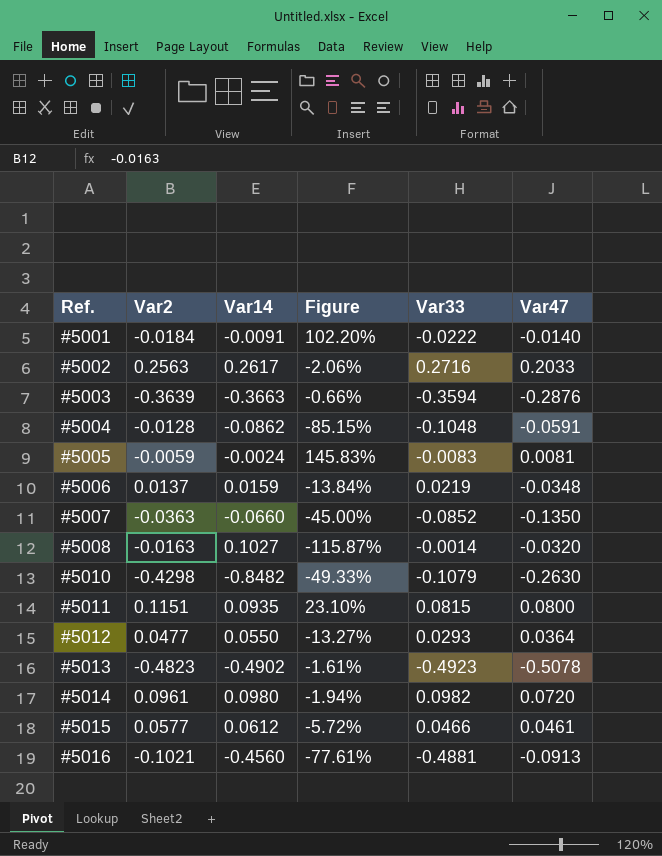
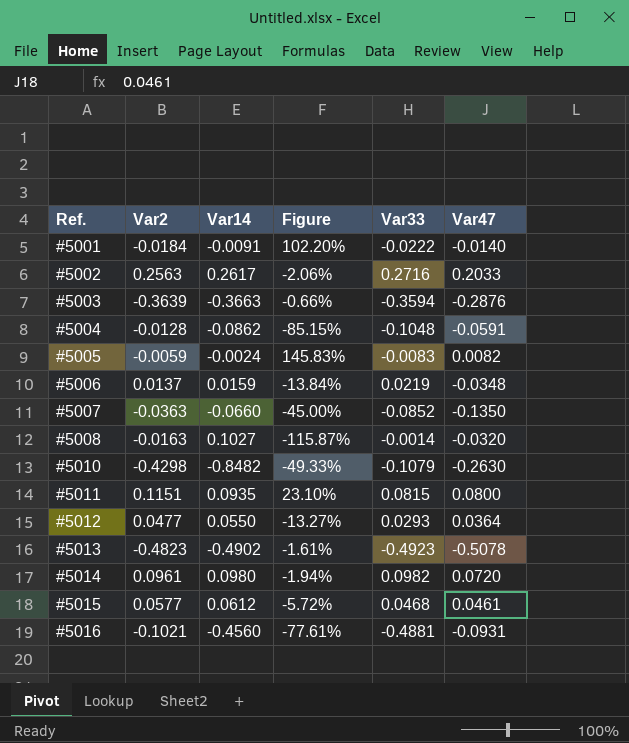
#5005 | Var47: 0.0081 -> 0.0082
#5015 | Var33: 0.0466 -> 0.0468
#5016 | Var47: -0.0913 -> -0.0931

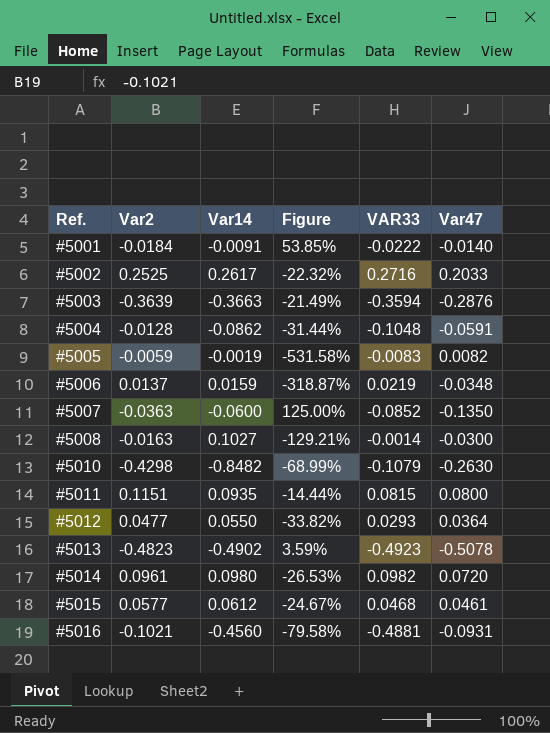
column Figure | formula: ([Var2] - [Var14]) / [Var14] -> ([Var47] - [Var14]) / [Var14]
column name: Var33 -> VAR33
#5002 | Var2: 0.2563 -> 0.2525
#5005 | Var14: -0.0024 -> -0.0019
#5007 | Var14: -0.0660 -> -0.0600
#5008 | Var47: -0.0320 -> -0.0300

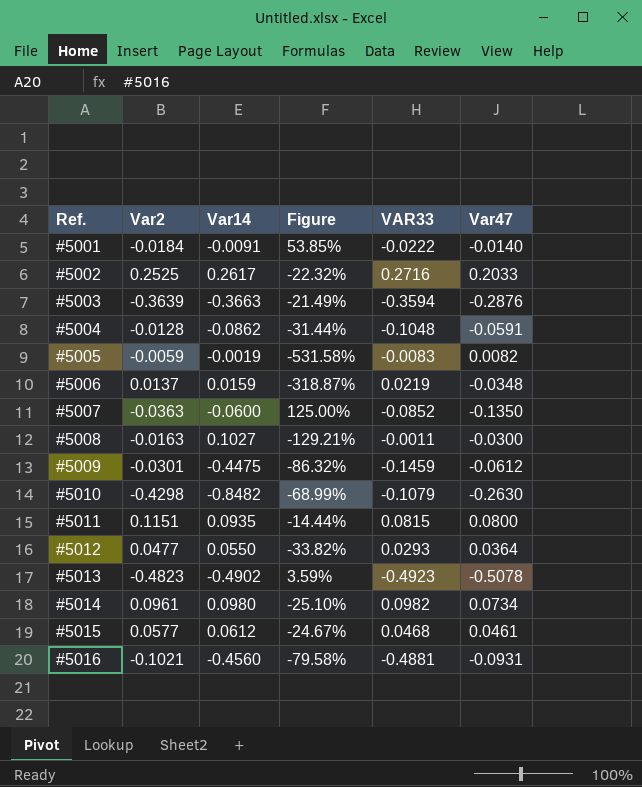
#5008 | VAR33: -0.0014 -> -0.0011
row #5009: none -> -0.0301 | -0.4475 | -86.32% | -0.1459 | -0.0612
#5014 | Figure: -26.53% -> -25.10%
#5014 | Var47: 0.0720 -> 0.0734

